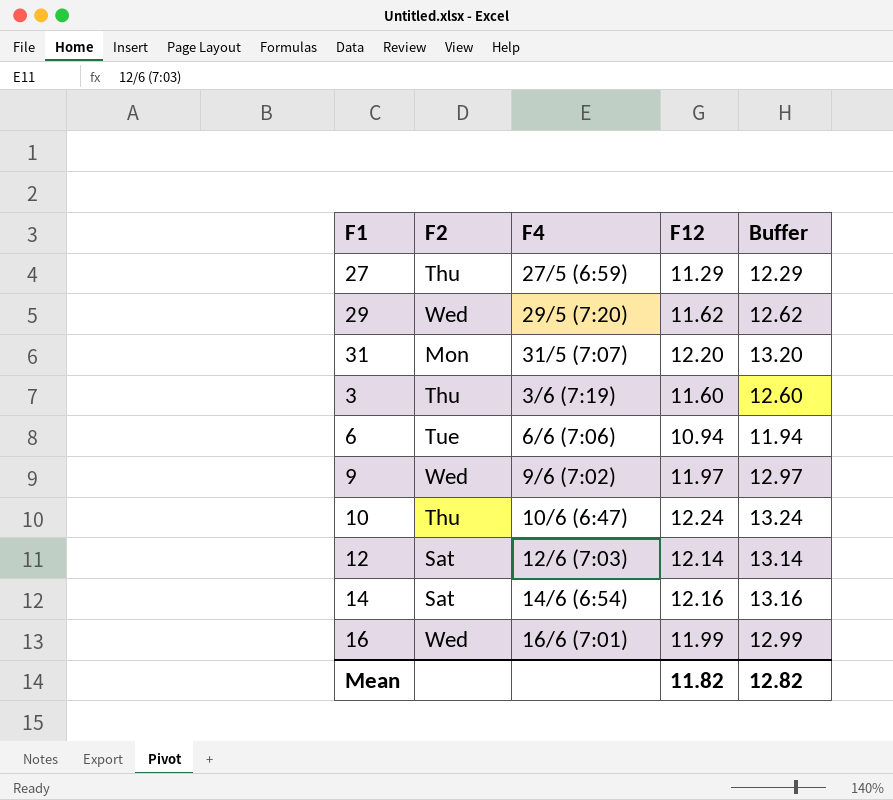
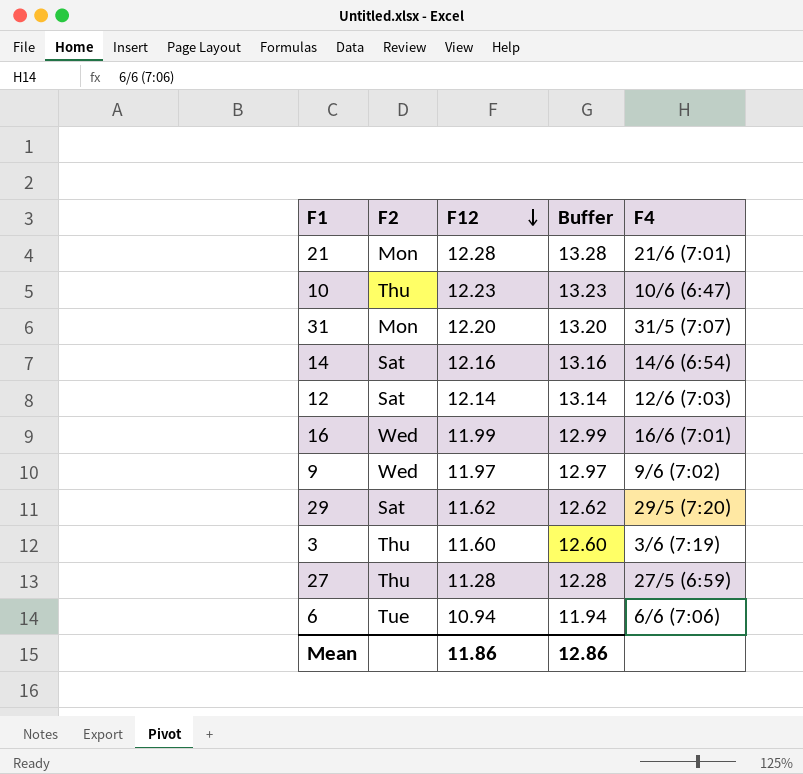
row order: none -> F12 descending
column F4 | position: 3 -> 5
row 21: none -> Mon | 12.28 | 13.28 | 21/6 (7:01)
10 | F12: 12.24 -> 12.23
10 | Buffer: 13.24 -> 13.23
29 | F2: Wed -> Sat
27 | F12: 11.29 -> 11.28
27 | Buffer: 12.29 -> 12.28
Mean | F12: 11.82 -> 11.86
Mean | Buffer: 12.82 -> 12.86

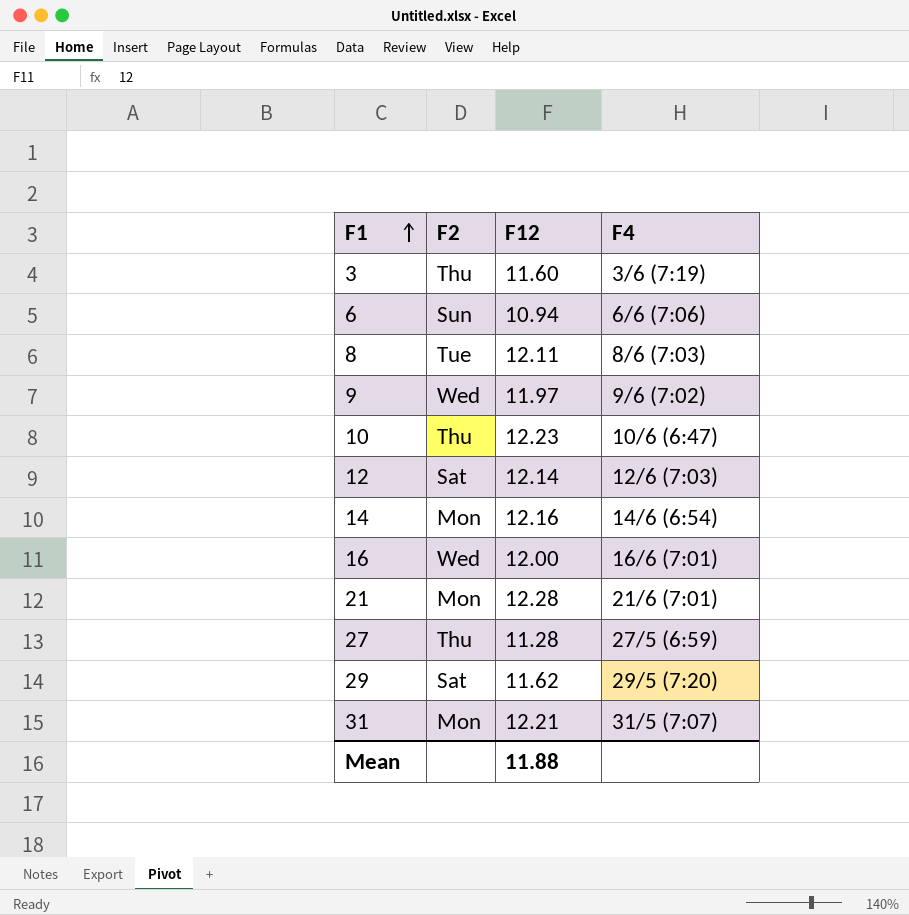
row order: F12 descending -> F1 ascending
column Buffer | formula: [F12] + 1 -> none
6 | F2: Tue -> Sun
row 8: none -> Tue | 12.11 | 8/6 (7:03)
14 | F2: Sat -> Mon
16 | F12: 11.99 -> 12.00
31 | F12: 12.20 -> 12.21
Mean | F12: 11.86 -> 11.88

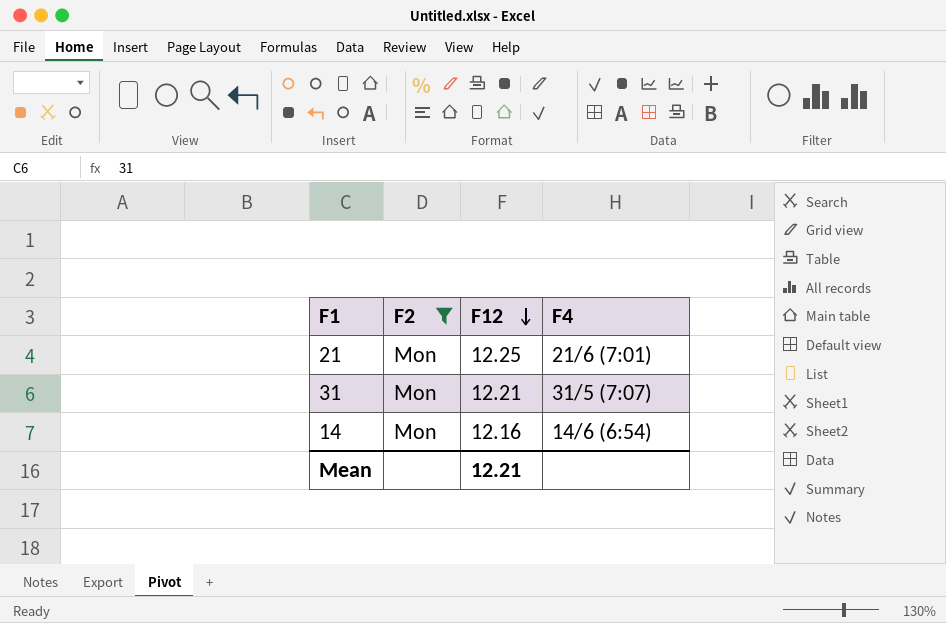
filter: none -> F2 = Mon
row order: F1 ascending -> F12 descending
21 | F12: 12.28 -> 12.25
Mean | F12: 11.88 -> 12.21

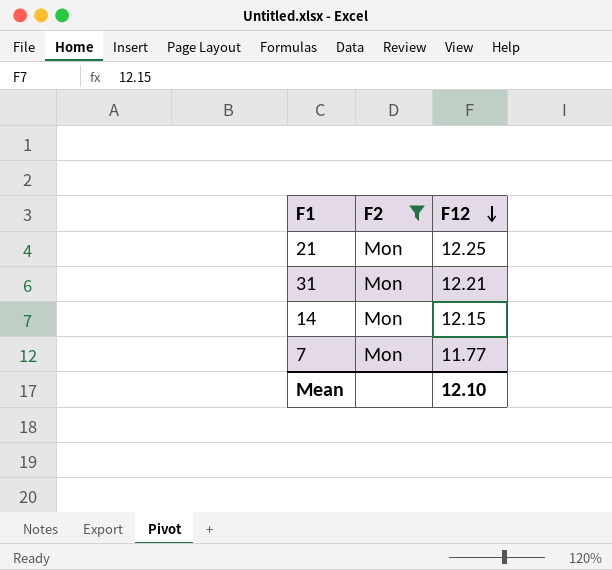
column F4 | position: 4 -> none
14 | F12: 12.16 -> 12.15
row 7: none -> Mon | 11.77
Mean | F12: 12.21 -> 12.10

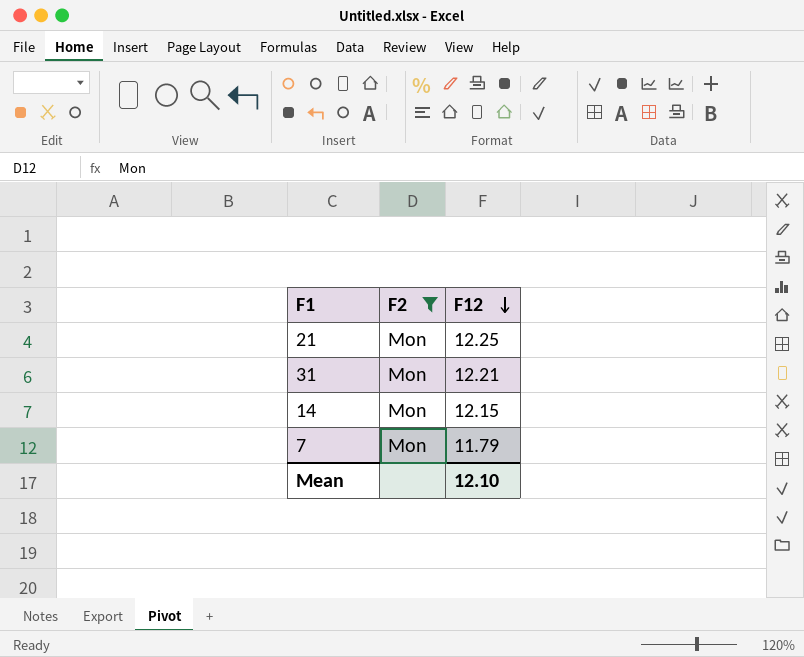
7 | F12: 11.77 -> 11.79

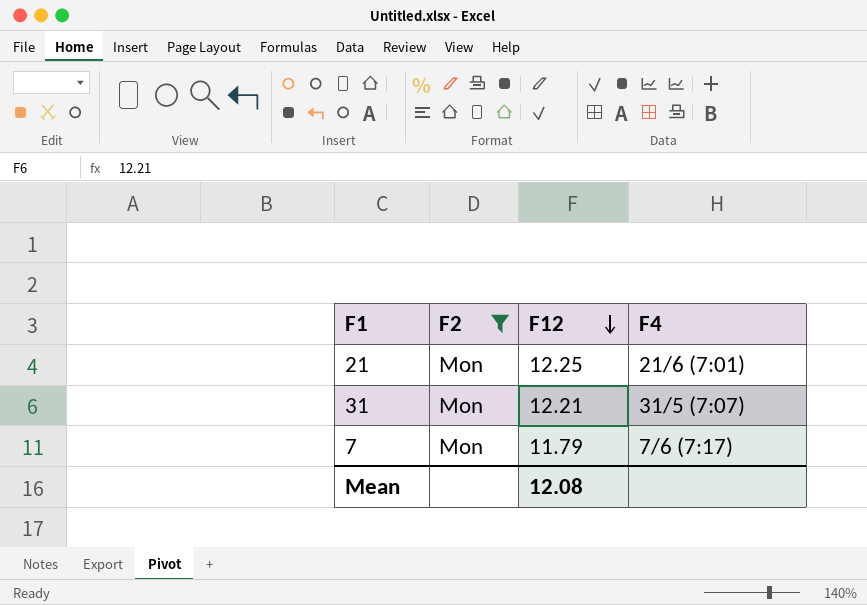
column F4 | position: none -> 4
row 14: Mon | 12.15 -> none
Mean | F12: 12.10 -> 12.08

